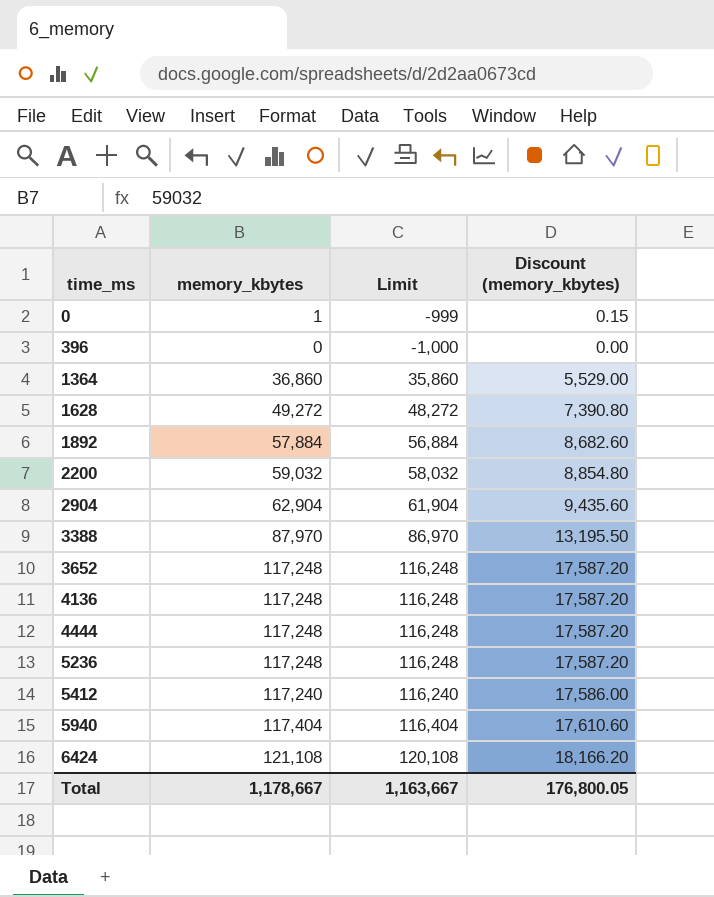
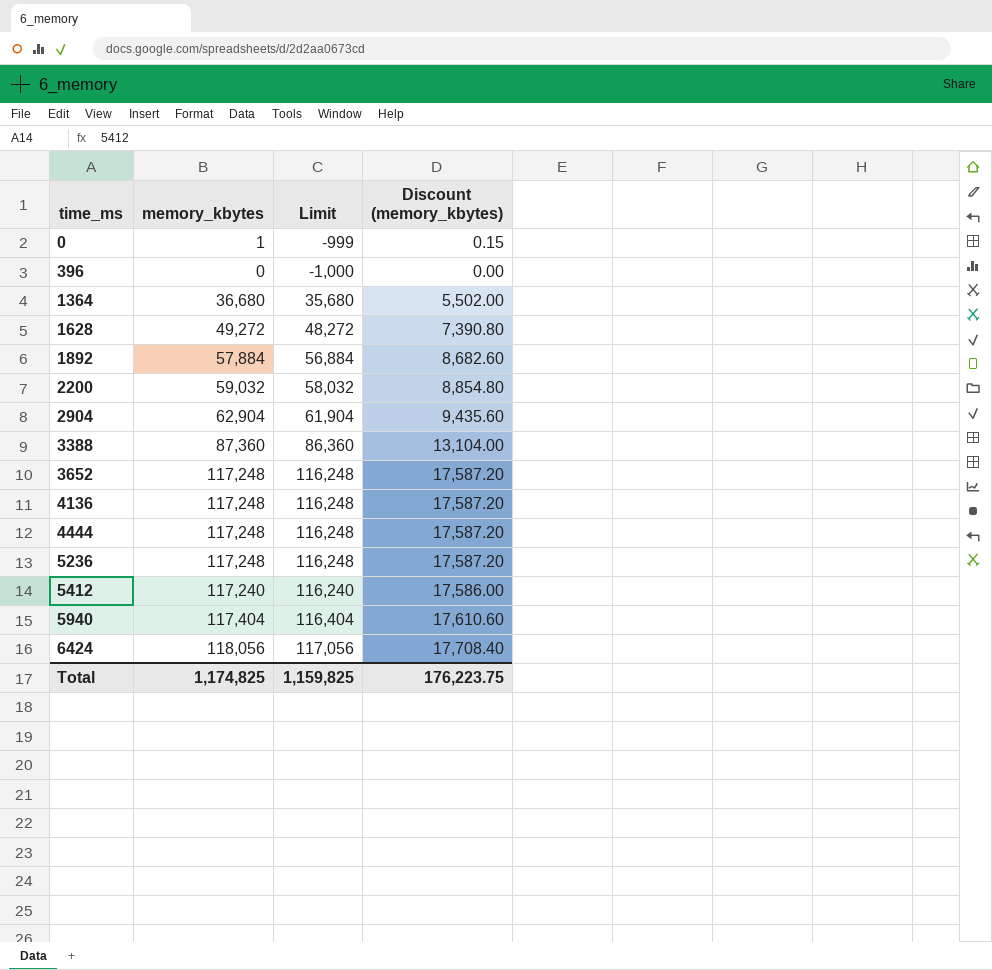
1364 | memory_kbytes: 36,860 -> 36,680
1364 | Limit: 35,860 -> 35,680
1364 | Discount (memory_kbytes): 5,529.00 -> 5,502.00
3388 | memory_kbytes: 87,970 -> 87,360
3388 | Limit: 86,970 -> 86,360
3388 | Discount (memory_kbytes): 13,195.50 -> 13,104.00
6424 | memory_kbytes: 121,108 -> 118,056
6424 | Limit: 120,108 -> 117,056
6424 | Discount (memory_kbytes): 18,166.20 -> 17,708.40
Total | memory_kbytes: 1,178,667 -> 1,174,825
Total | Limit: 1,163,667 -> 1,159,825
Total | Discount (memory_kbytes): 176,800.05 -> 176,223.75

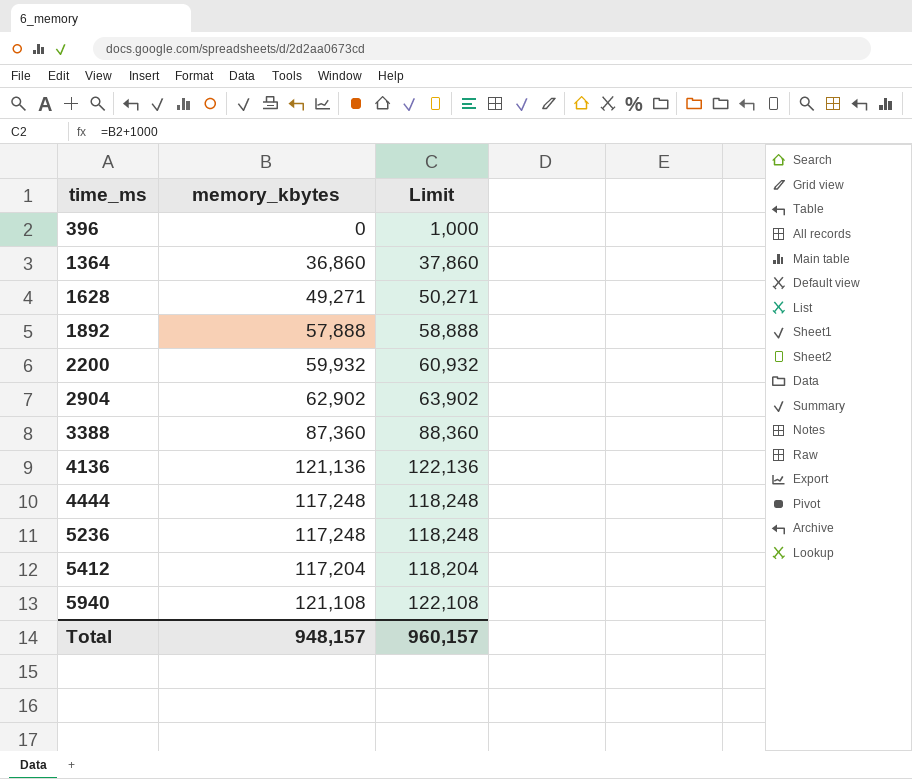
column Discount (memory_kbytes) | formula: [memory_kbytes] * 0.15 -> none
column Limit | formula: [memory_kbytes] - 1000 -> [memory_kbytes] + 1000
row 0: 1 | -999 | 0.15 -> none
row 3652: 117,248 | 116,248 | 17,587.20 -> none
row 6424: 118,056 | 117,056 | 17,708.40 -> none
1364 | memory_kbytes: 36,680 -> 36,860
1628 | memory_kbytes: 49,272 -> 49,271
1892 | memory_kbytes: 57,884 -> 57,888
2200 | memory_kbytes: 59,032 -> 59,932
2904 | memory_kbytes: 62,904 -> 62,902
4136 | memory_kbytes: 117,248 -> 121,136
5412 | memory_kbytes: 117,240 -> 117,204
5940 | memory_kbytes: 117,404 -> 121,108
Total | memory_kbytes: 1,174,825 -> 948,157
Total | Limit: 1,159,825 -> 960,157

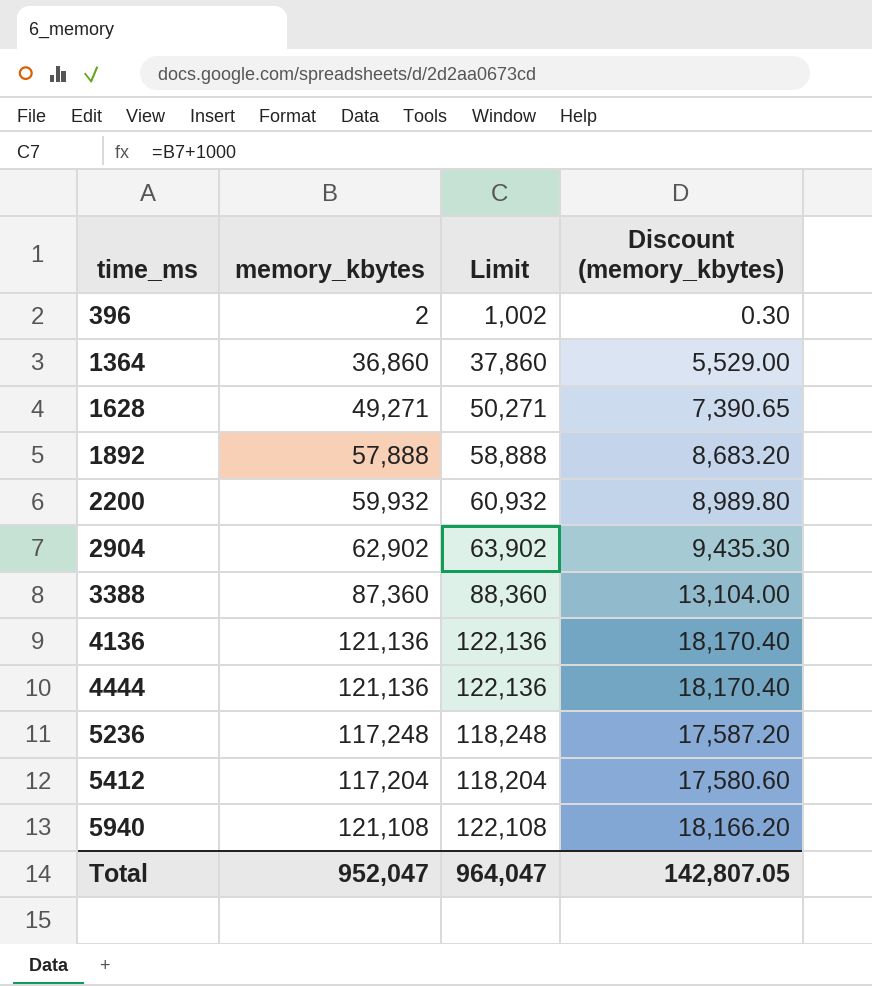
column Discount (memory_kbytes) | formula: none -> [memory_kbytes] * 0.15
396 | memory_kbytes: 0 -> 2
396 | Limit: 1,000 -> 1,002
4444 | memory_kbytes: 117,248 -> 121,136
4444 | Limit: 118,248 -> 122,136
Total | memory_kbytes: 948,157 -> 952,047
Total | Limit: 960,157 -> 964,047

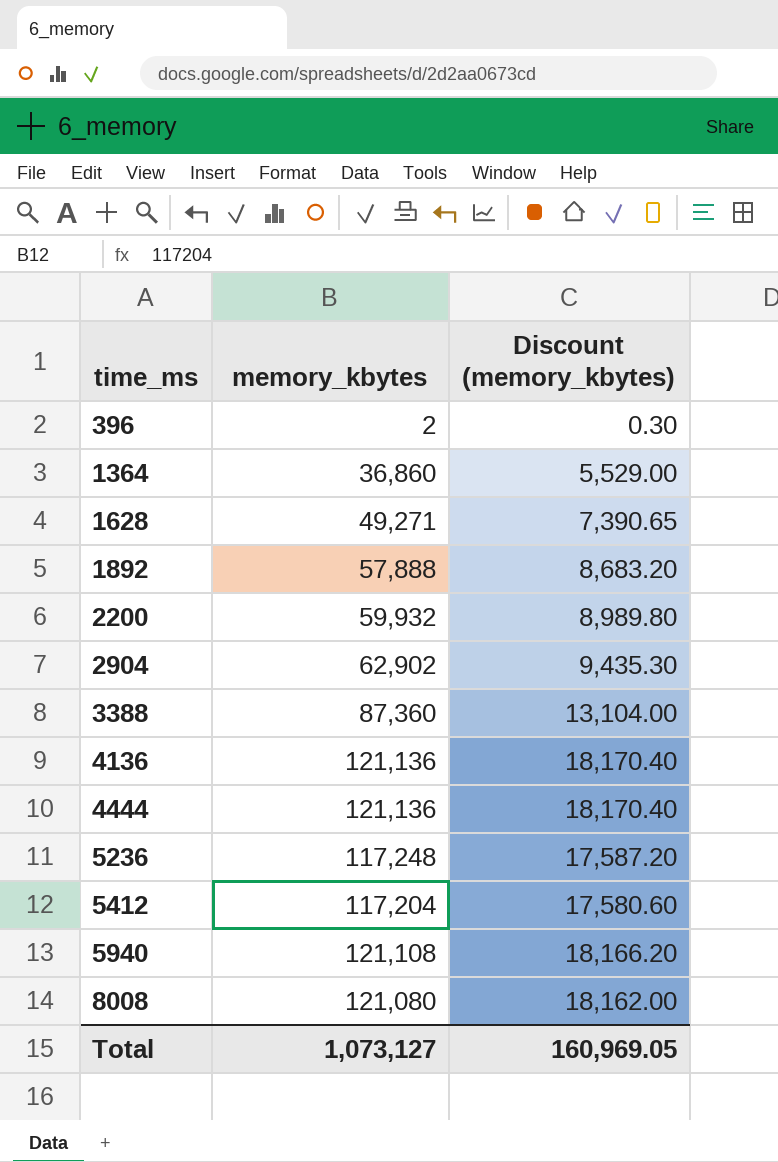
column Limit | formula: [memory_kbytes] + 1000 -> none
row 8008: none -> 121,080 | 18,162.00
Total | memory_kbytes: 952,047 -> 1,073,127
Total | Discount (memory_kbytes): 142,807.05 -> 160,969.05

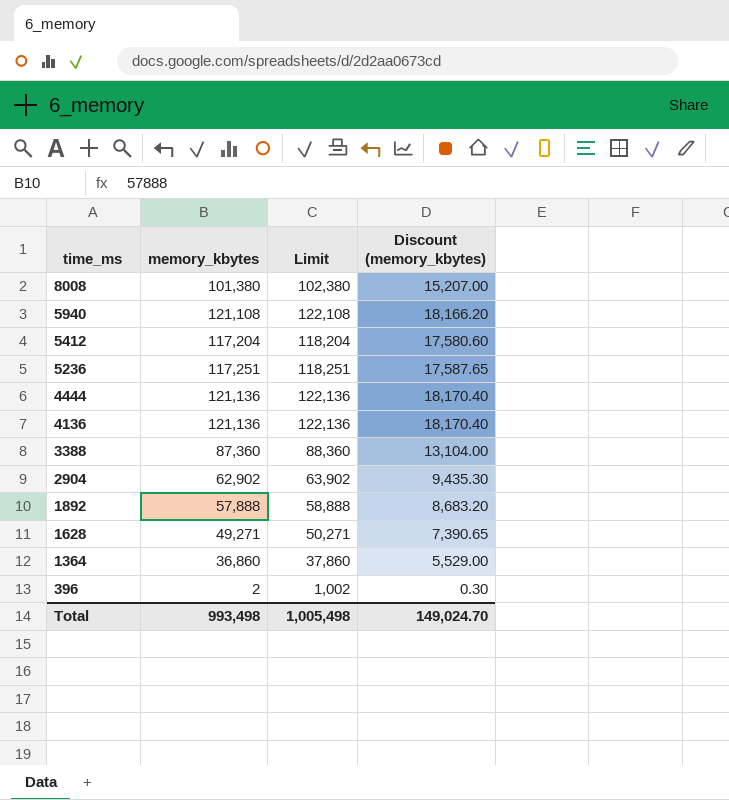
row order: time_ms ascending -> time_ms descending
column Limit | formula: none -> [memory_kbytes] + 1000
row 2200: 59,932 | 8,989.80 -> none
8008 | memory_kbytes: 121,080 -> 101,380
8008 | Discount (memory_kbytes): 18,162.00 -> 15,207.00
5236 | memory_kbytes: 117,248 -> 117,251
5236 | Discount (memory_kbytes): 17,587.20 -> 17,587.65
Total | memory_kbytes: 1,073,127 -> 993,498
Total | Discount (memory_kbytes): 160,969.05 -> 149,024.70

